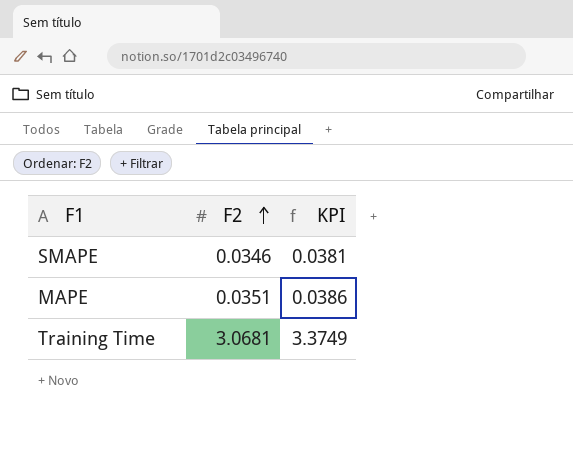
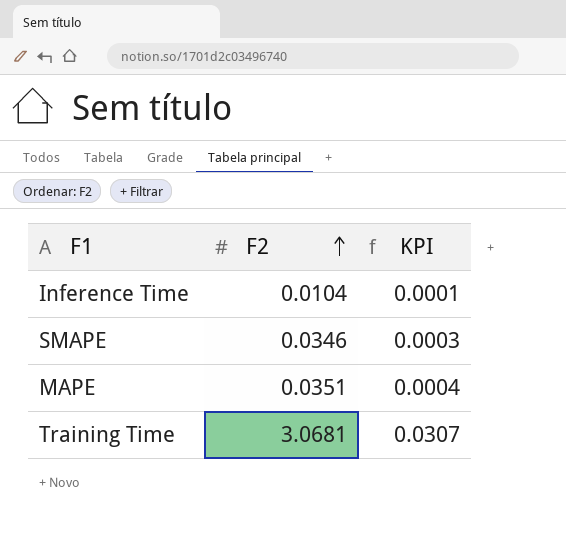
column KPI | formula: [F2] * 1.1 -> [F2] * 0.01
row Inference Time: none -> 0.0104 | 0.0001

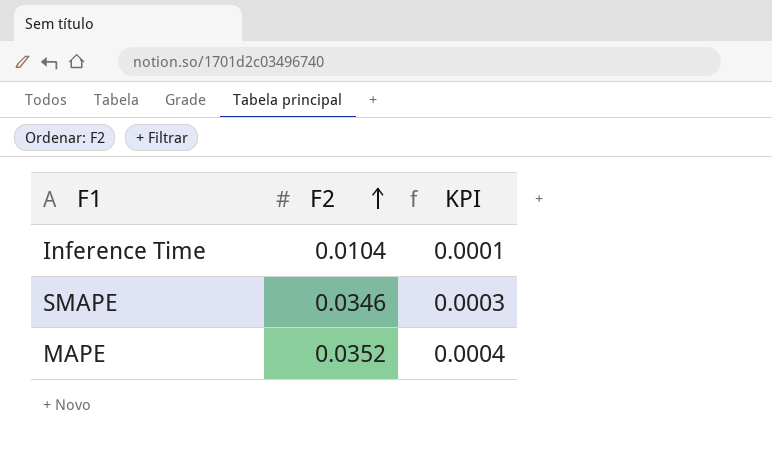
row Training Time: 3.0681 | 0.0307 -> none
MAPE | F2: 0.0351 -> 0.0352

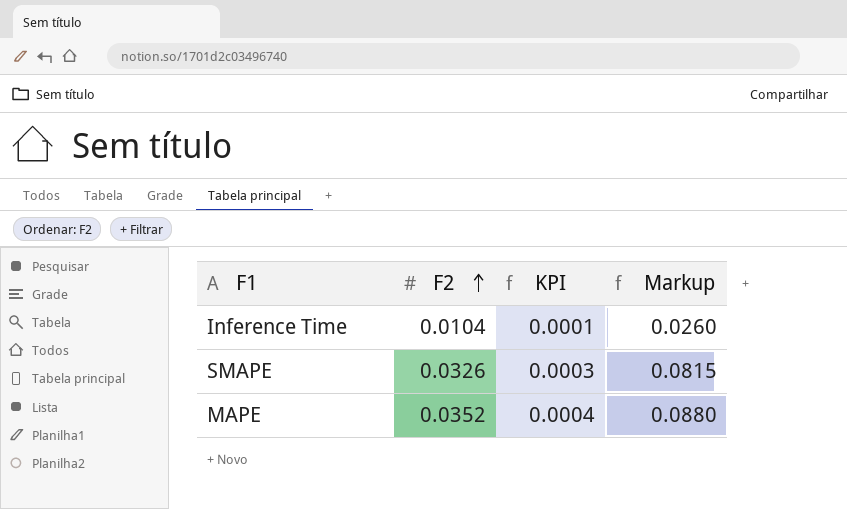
column Markup | formula: none -> [F2] * 2.5
SMAPE | F2: 0.0346 -> 0.0326

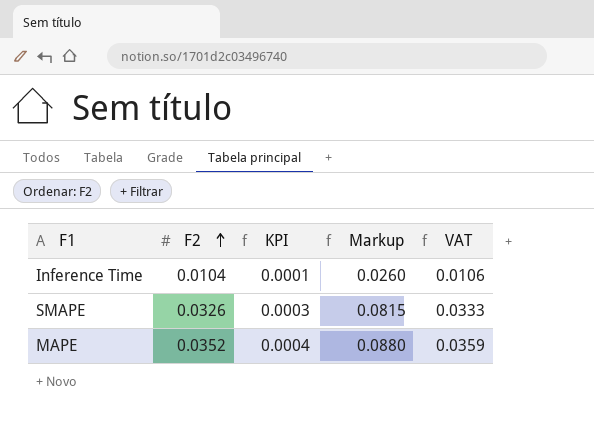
column VAT | formula: none -> [F2] * 1.02

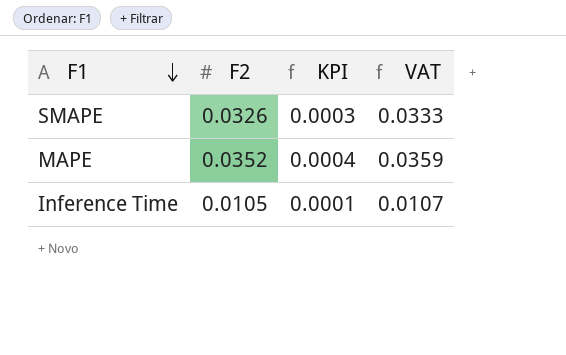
row order: F2 ascending -> F1 descending
column Markup | formula: [F2] * 2.5 -> none
Inference Time | F2: 0.0104 -> 0.0105
Inference Time | VAT: 0.0106 -> 0.0107

